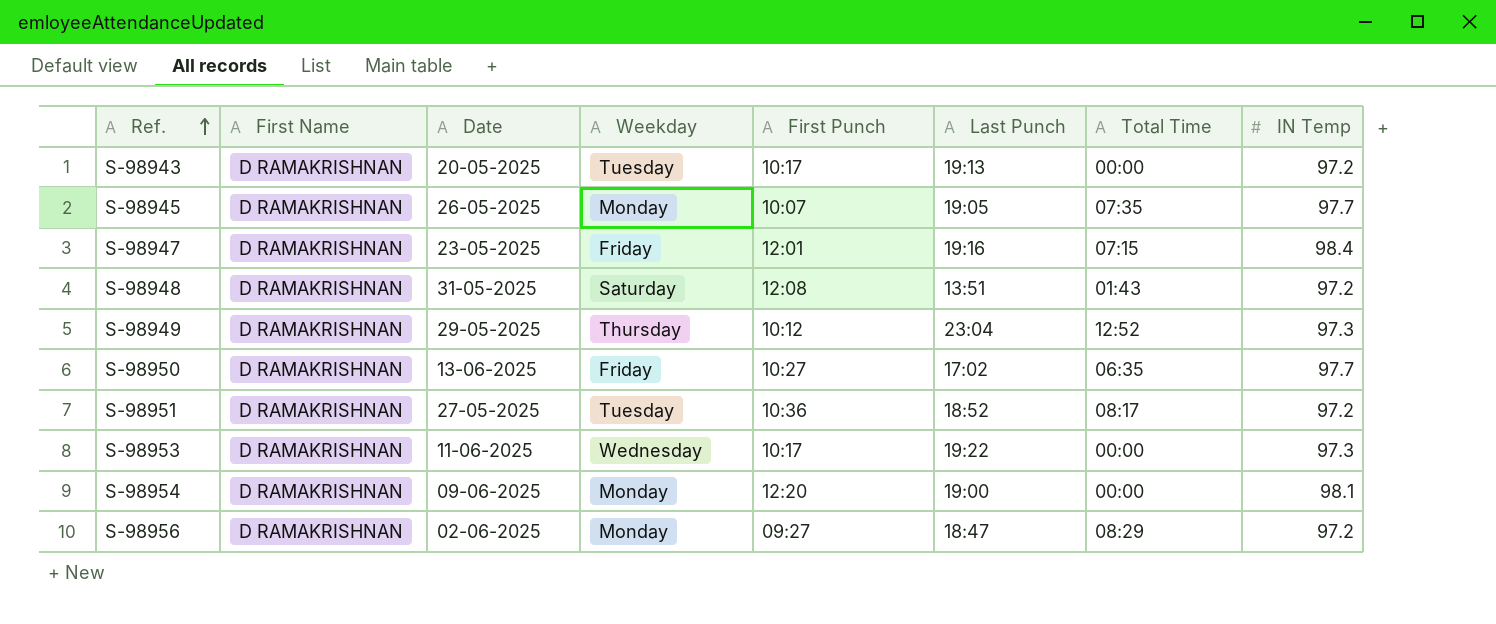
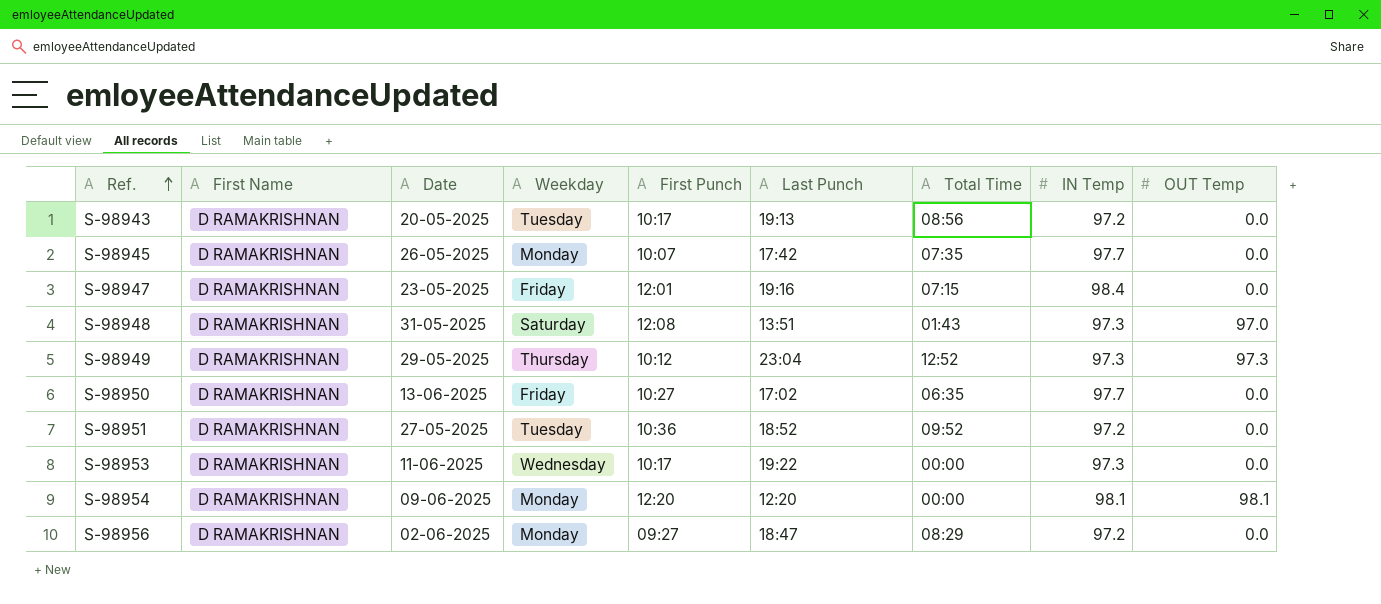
column OUT Temp | position: none -> 9
S-98943 | Total Time: 00:00 -> 08:56
S-98945 | Last Punch: 19:05 -> 17:42
S-98948 | IN Temp: 97.2 -> 97.3
S-98951 | Total Time: 08:17 -> 09:52
S-98954 | Last Punch: 19:00 -> 12:20

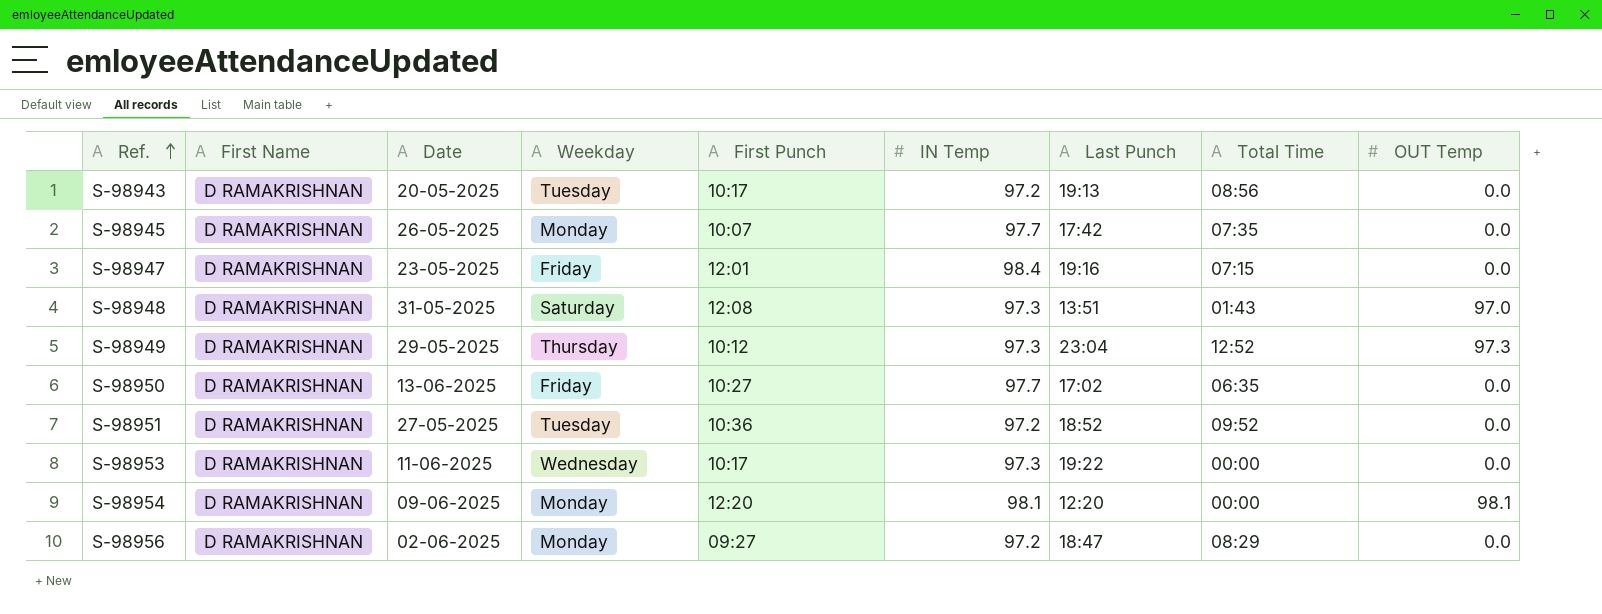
column IN Temp | position: 8 -> 6

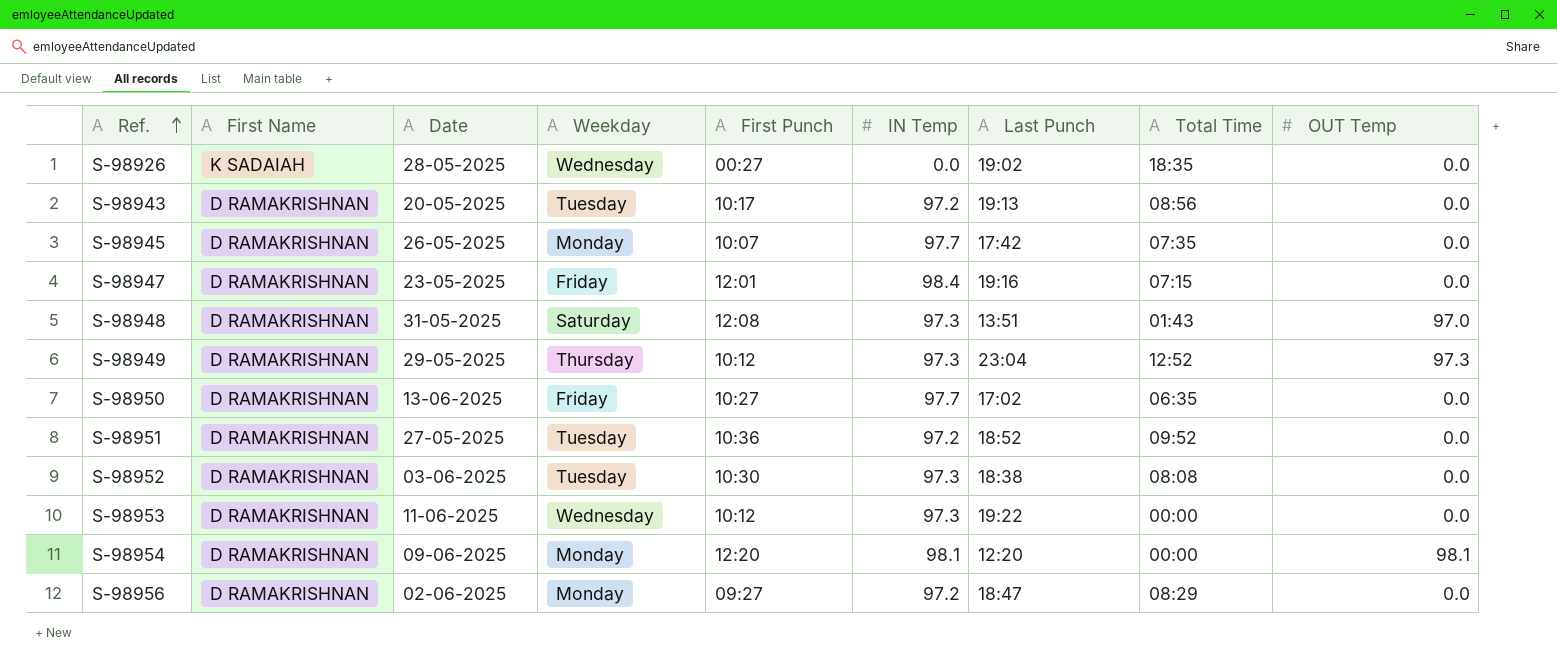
row S-98926: none -> K SADAIAH | 28-05-2025 | Wednesday | 00:27 | 0.0 | 19:02 | 18:35 | 0.0
row S-98952: none -> D RAMAKRISHNAN | 03-06-2025 | Tuesday | 10:30 | 97.3 | 18:38 | 08:08 | 0.0
S-98953 | First Punch: 10:17 -> 10:12

